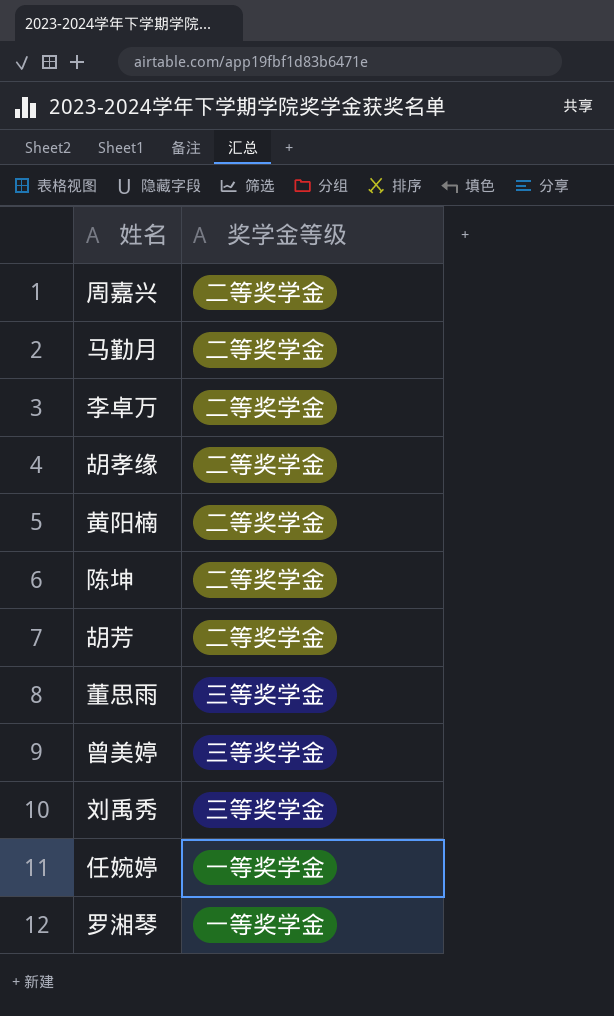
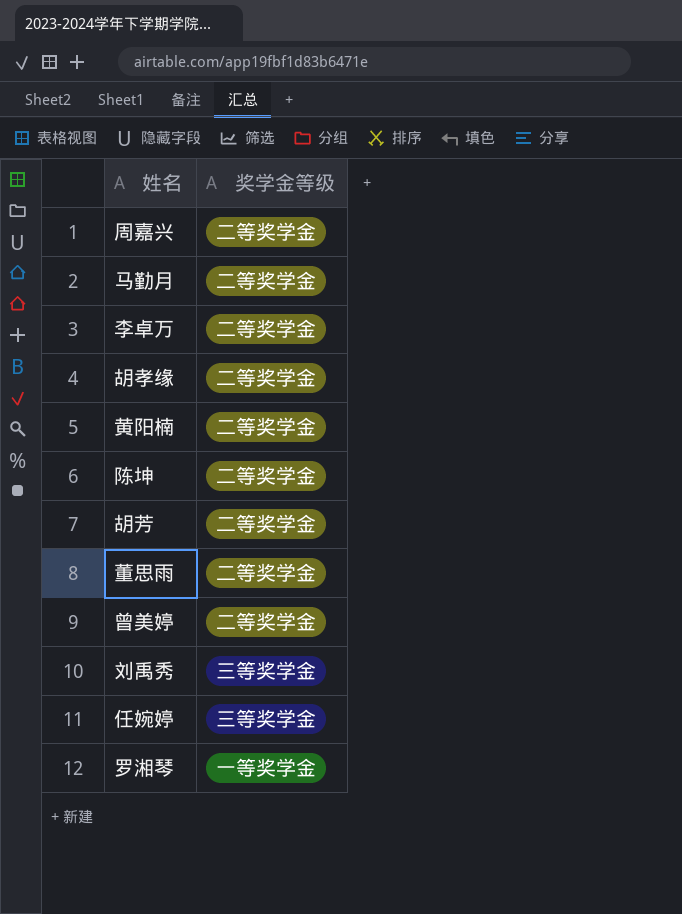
董思雨 | 奖学金等级: 三等奖学金 -> 二等奖学金
曾美婷 | 奖学金等级: 三等奖学金 -> 二等奖学金
任婉婷 | 奖学金等级: 一等奖学金 -> 三等奖学金

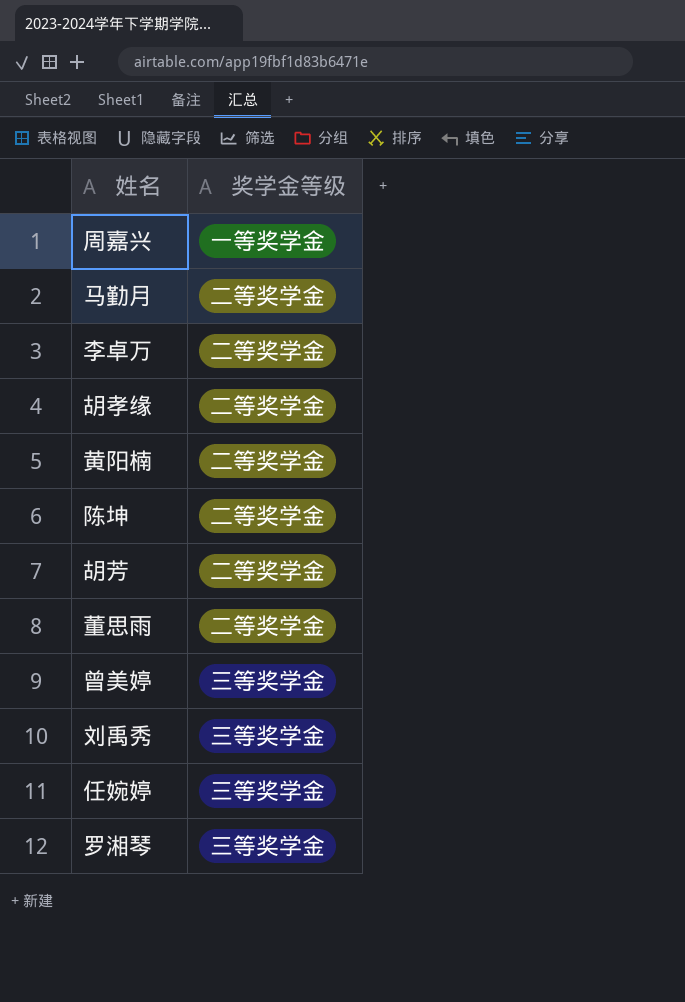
周嘉兴 | 奖学金等级: 二等奖学金 -> 一等奖学金
曾美婷 | 奖学金等级: 二等奖学金 -> 三等奖学金
罗湘琴 | 奖学金等级: 一等奖学金 -> 三等奖学金

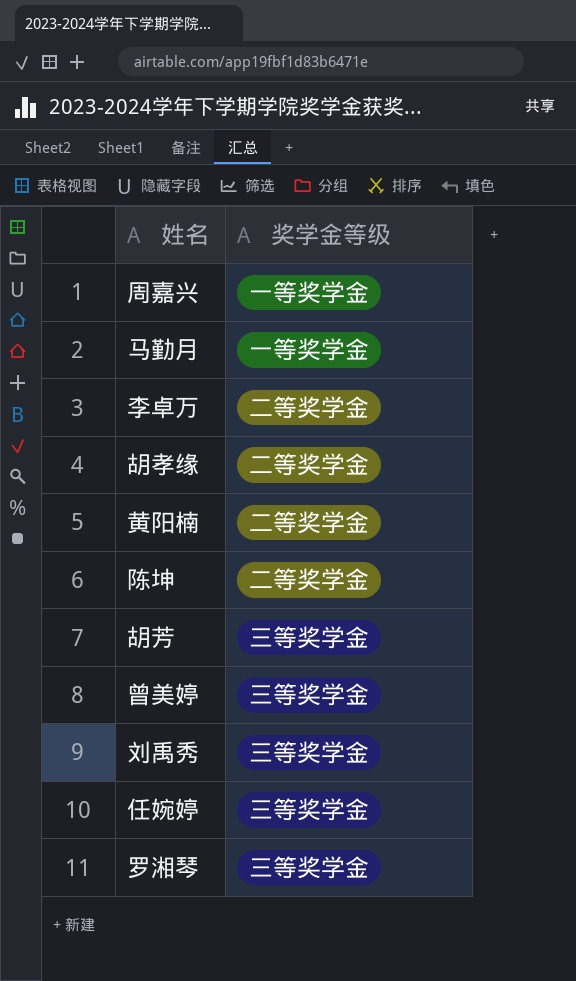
row 董思雨: 二等奖学金 -> none
马勤月 | 奖学金等级: 二等奖学金 -> 一等奖学金
胡芳 | 奖学金等级: 二等奖学金 -> 三等奖学金

